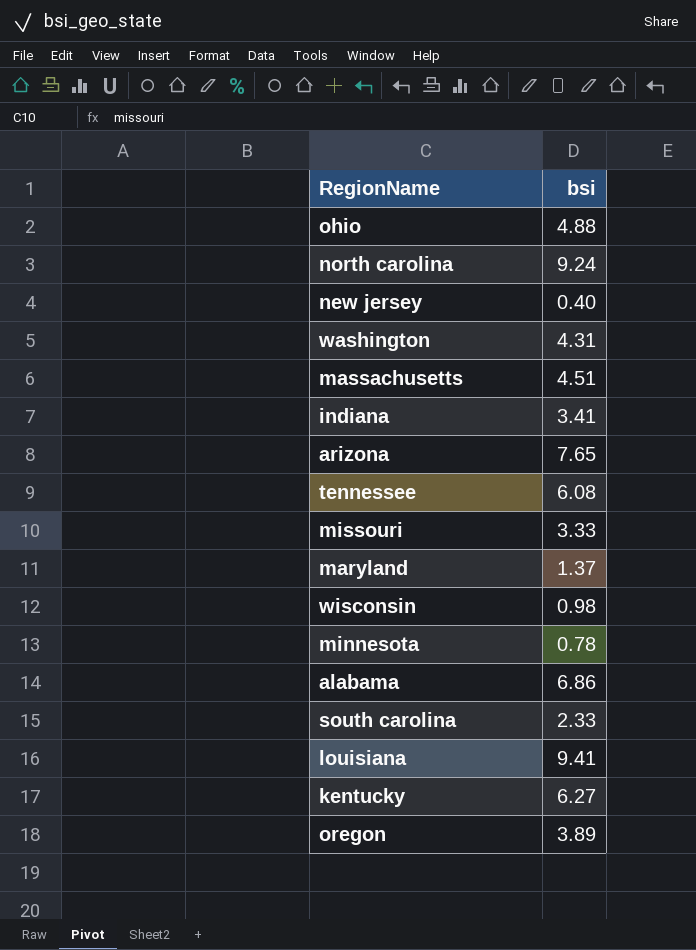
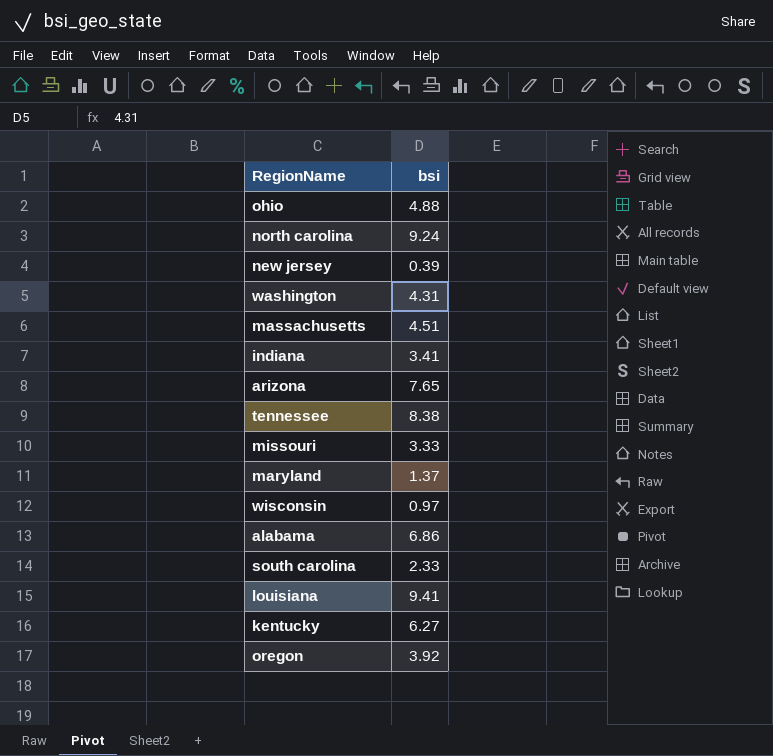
row minnesota: 0.78 -> none
new jersey | bsi: 0.40 -> 0.39
tennessee | bsi: 6.08 -> 8.38
wisconsin | bsi: 0.98 -> 0.97
oregon | bsi: 3.89 -> 3.92

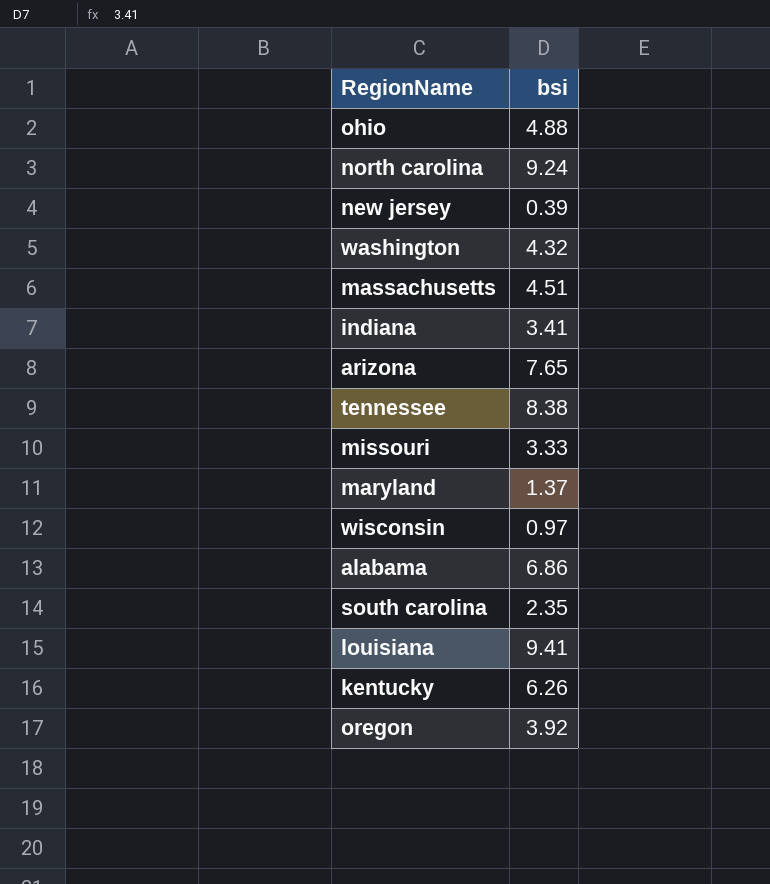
washington | bsi: 4.31 -> 4.32
south carolina | bsi: 2.33 -> 2.35
kentucky | bsi: 6.27 -> 6.26

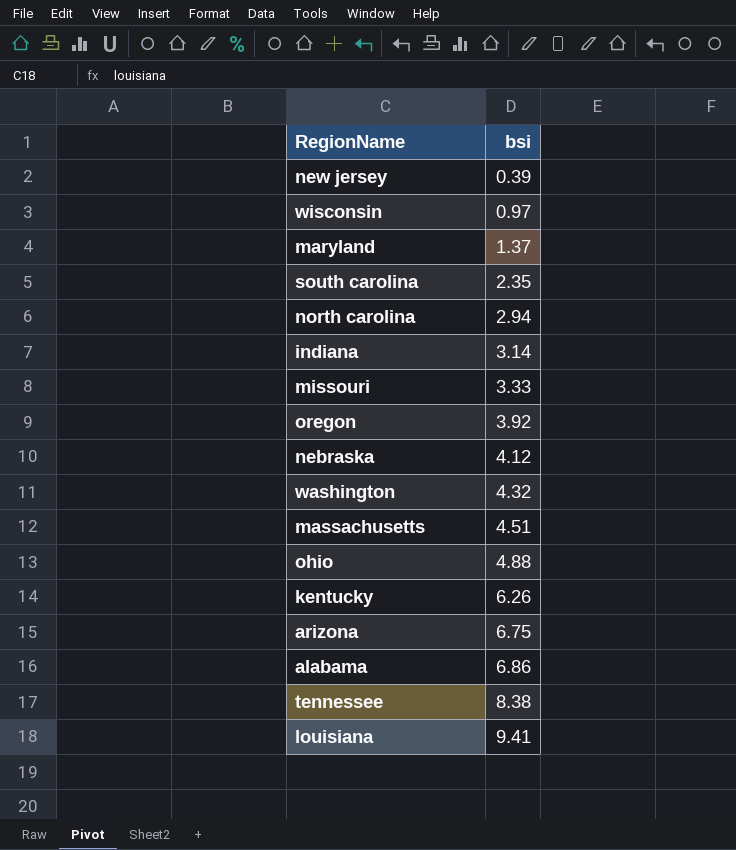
row order: none -> bsi ascending
north carolina | bsi: 9.24 -> 2.94
indiana | bsi: 3.41 -> 3.14
row nebraska: none -> 4.12
arizona | bsi: 7.65 -> 6.75

